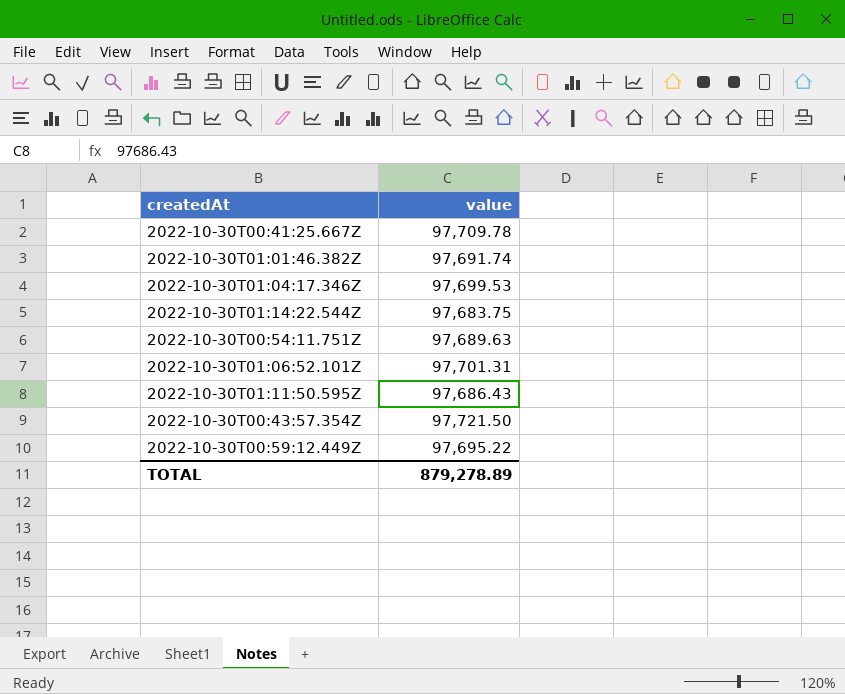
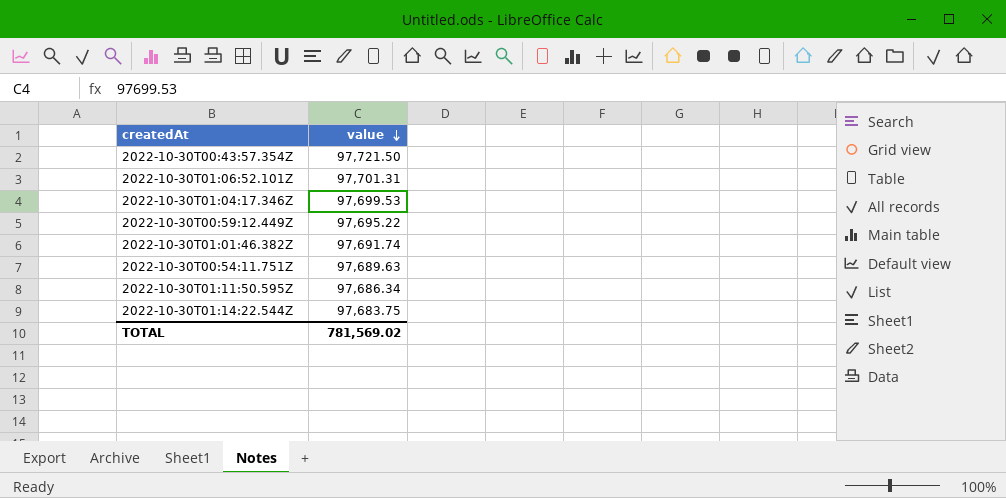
row order: none -> value descending
row 2022-10-30T00:41:25.667Z: 97,709.78 -> none
2022-10-30T01:11:50.595Z | value: 97,686.43 -> 97,686.34
TOTAL | value: 879,278.89 -> 781,569.02

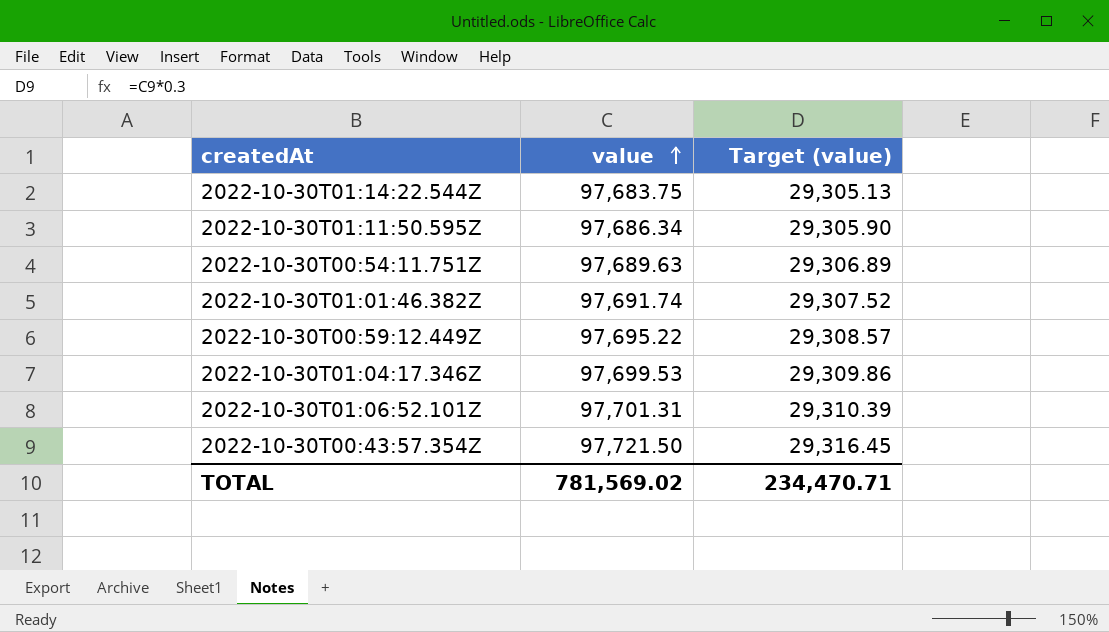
row order: value descending -> value ascending
column Target (value) | formula: none -> [value] * 0.3

